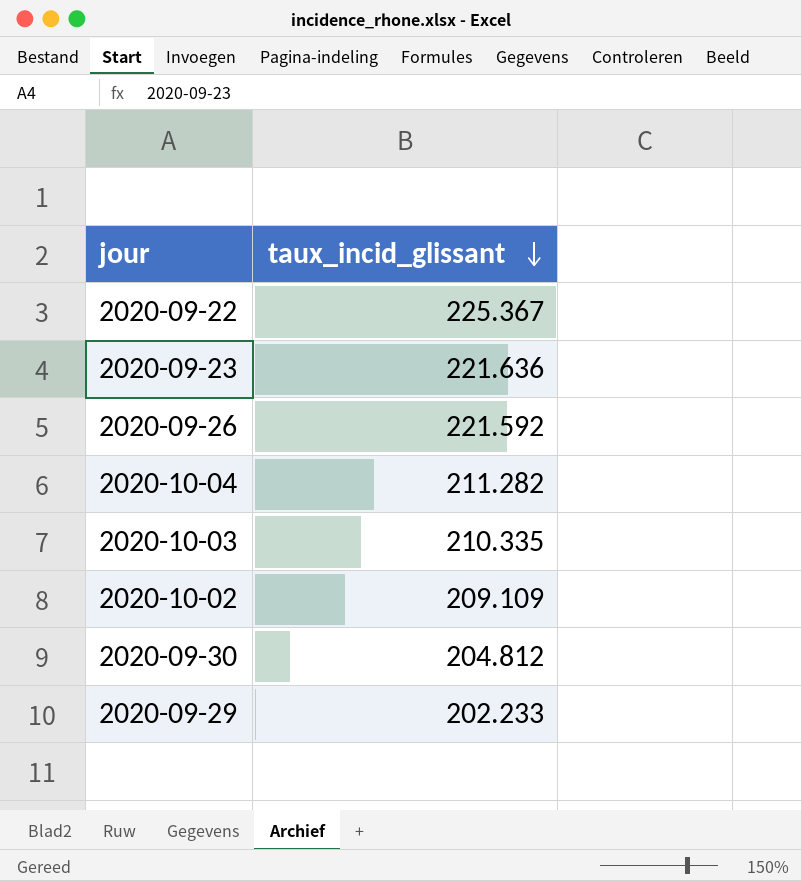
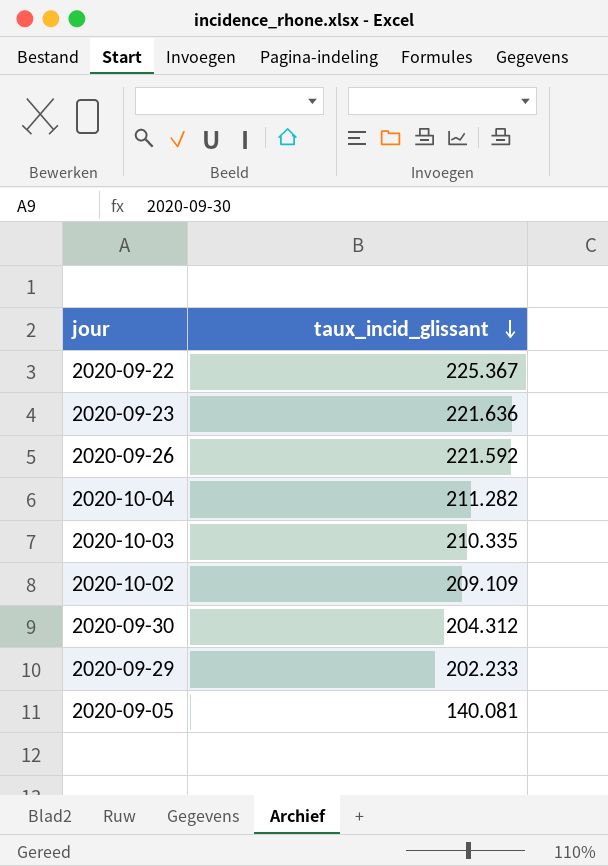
2020-09-30 | taux_incid_glissant: 204.812 -> 204.312
row 2020-09-05: none -> 140.081

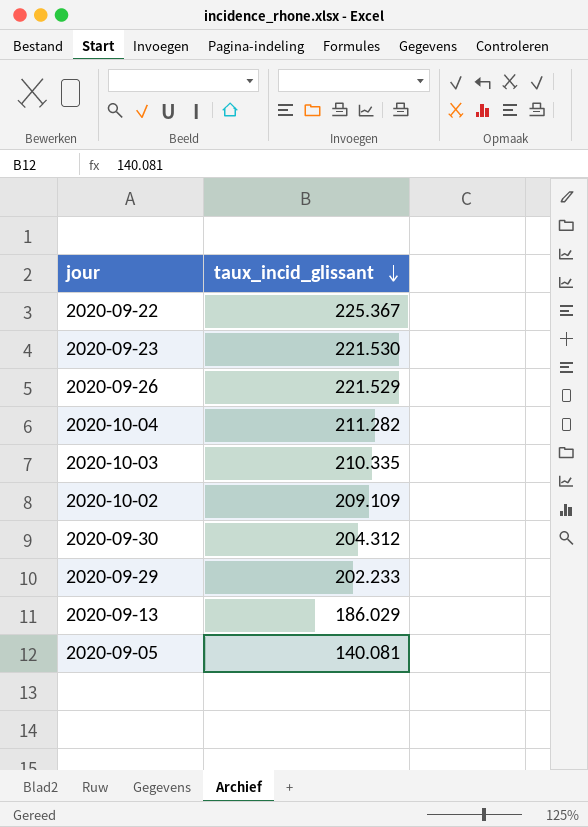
2020-09-23 | taux_incid_glissant: 221.636 -> 221.530
2020-09-26 | taux_incid_glissant: 221.592 -> 221.529
row 2020-09-13: none -> 186.029

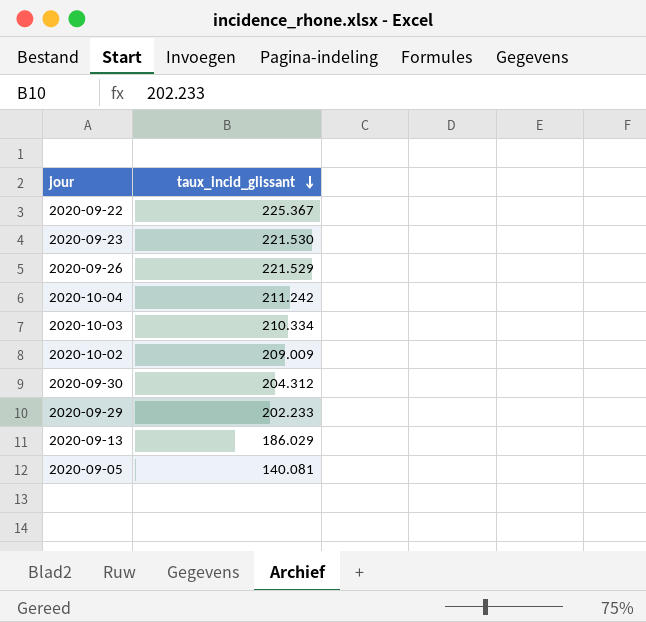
2020-10-04 | taux_incid_glissant: 211.282 -> 211.242
2020-10-03 | taux_incid_glissant: 210.335 -> 210.334
2020-10-02 | taux_incid_glissant: 209.109 -> 209.009

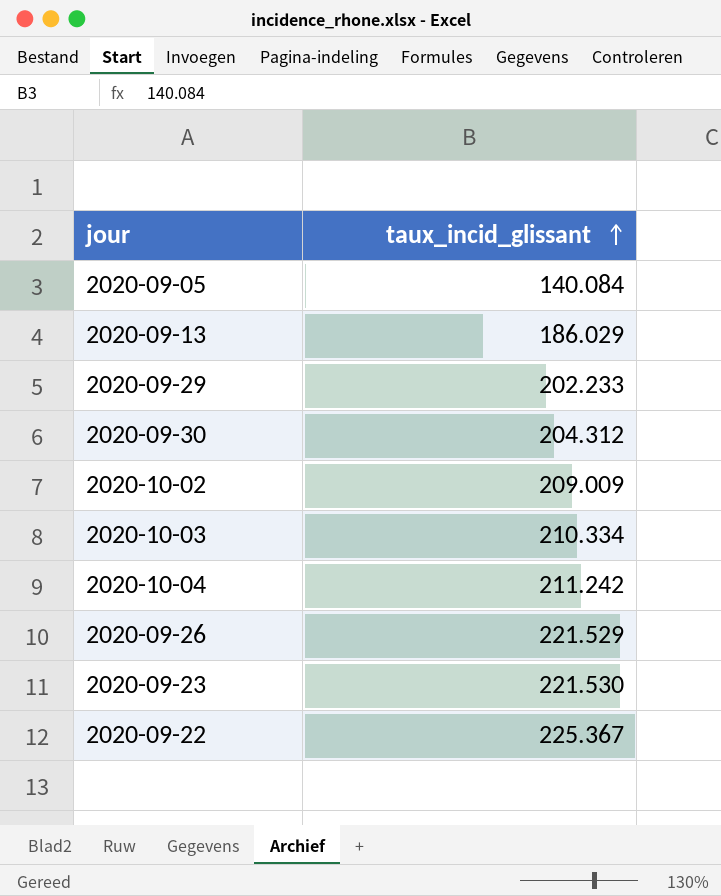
row order: taux_incid_glissant descending -> taux_incid_glissant ascending
2020-09-05 | taux_incid_glissant: 140.081 -> 140.084

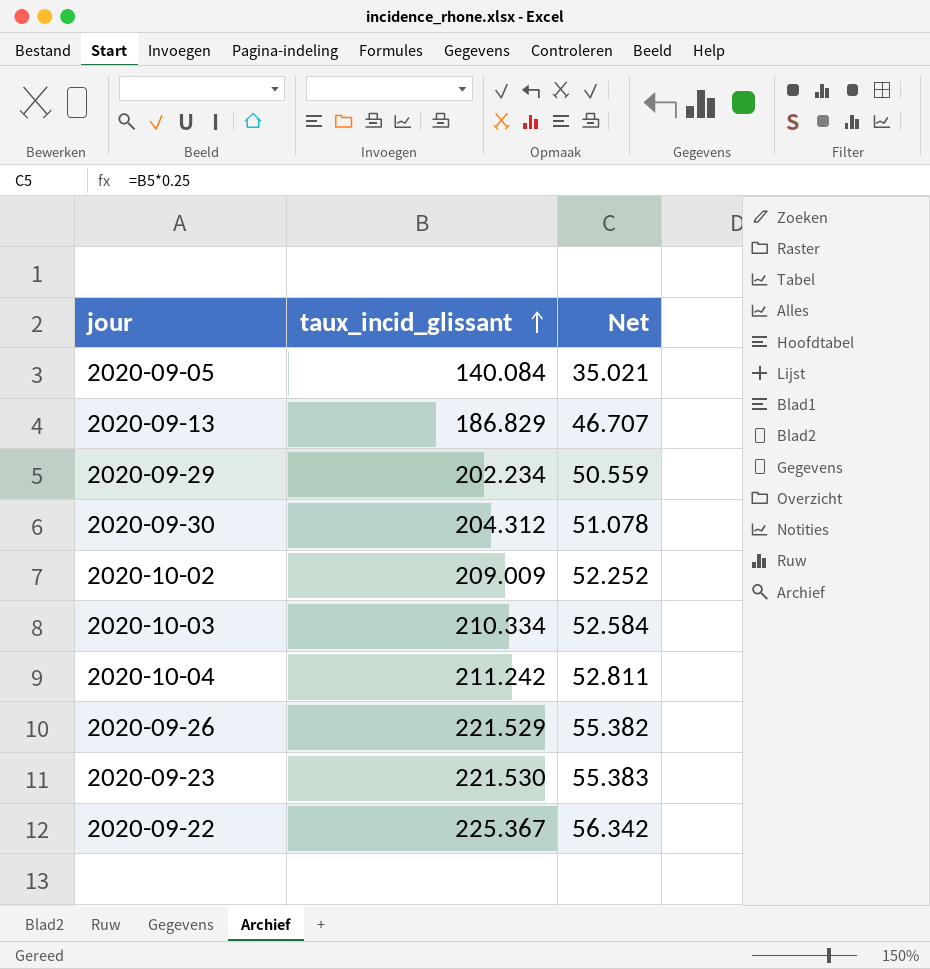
column Net | formula: none -> [taux_incid_glissant] * 0.25
2020-09-13 | taux_incid_glissant: 186.029 -> 186.829
2020-09-29 | taux_incid_glissant: 202.233 -> 202.234

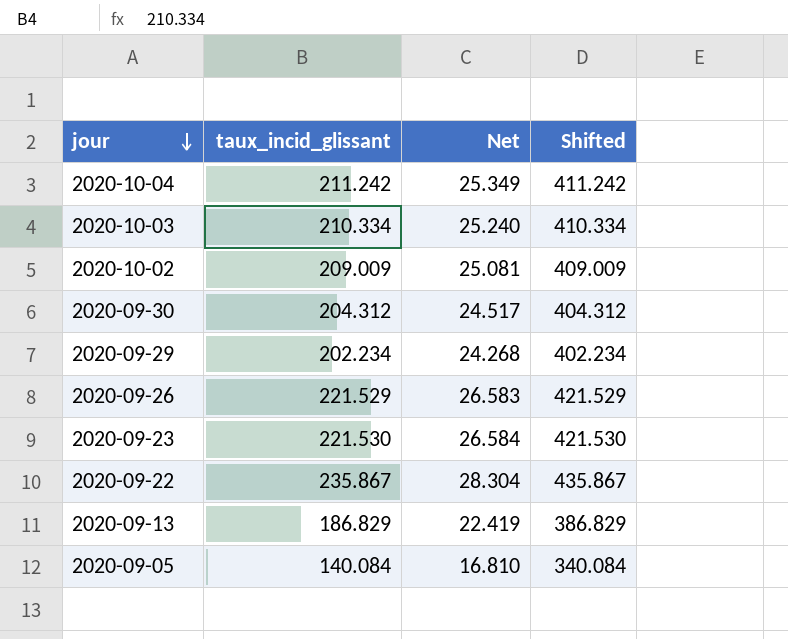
row order: taux_incid_glissant ascending -> jour descending
column Net | formula: [taux_incid_glissant] * 0.25 -> [taux_incid_glissant] * 0.12
column Shifted | formula: none -> [taux_incid_glissant] + 200
2020-09-22 | taux_incid_glissant: 225.367 -> 235.867

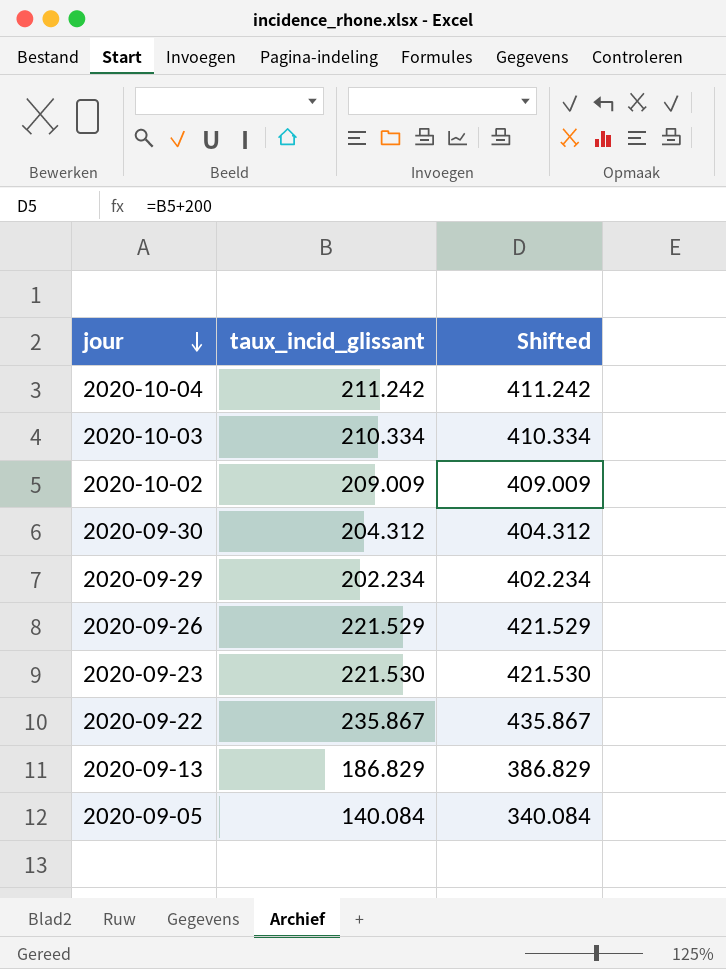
column Net | formula: [taux_incid_glissant] * 0.12 -> none

